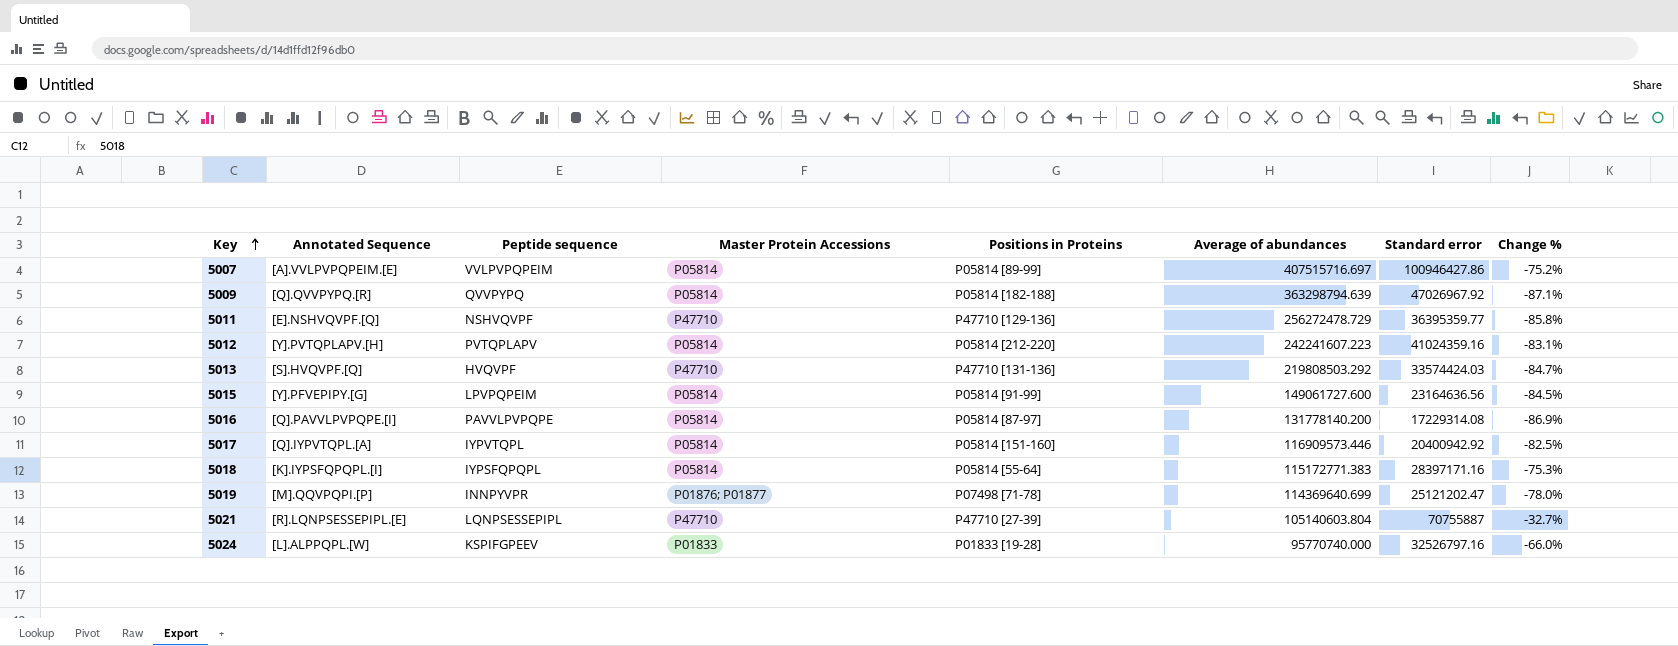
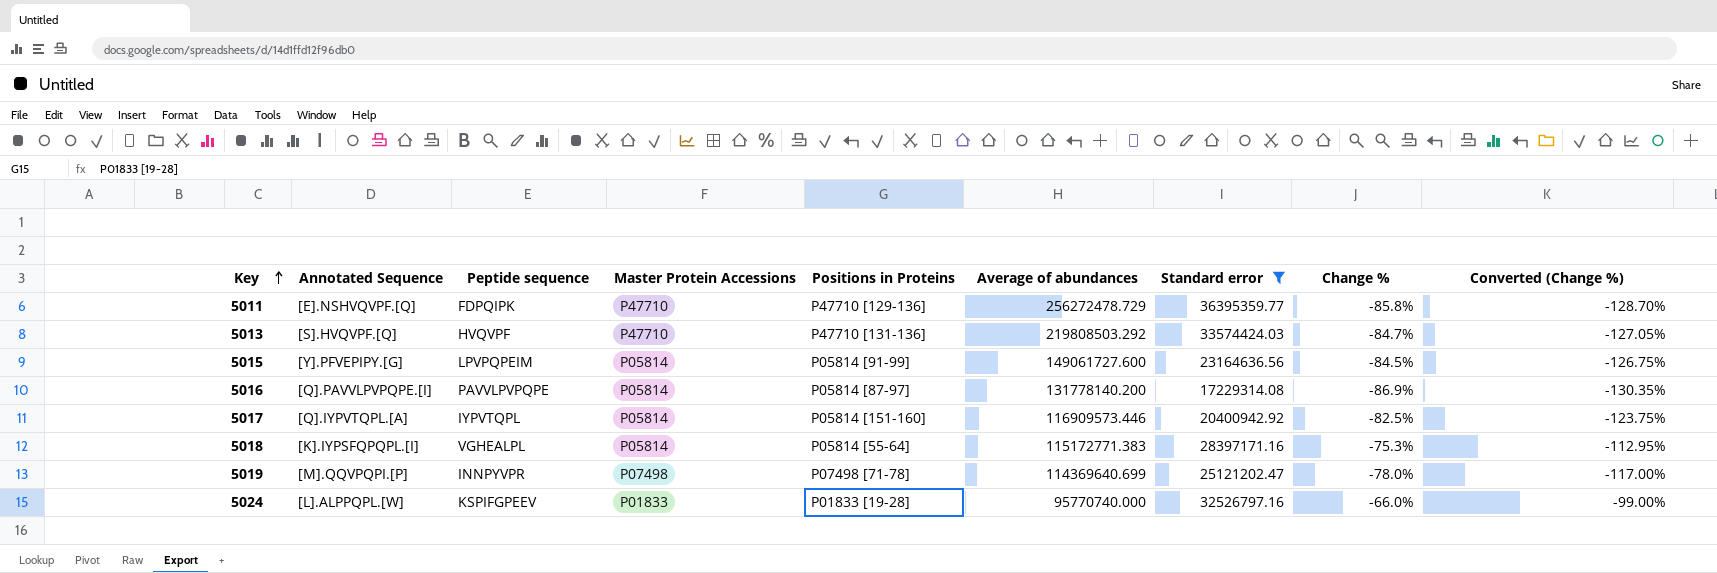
filter: none -> Standard error <= 36395359.77
column Converted (Change %) | formula: none -> [Change %] * 1.5
5011 | Peptide sequence: NSHVQVPF -> FDPQIPK
5018 | Peptide sequence: IYPSFQPQPL -> VGHEALPL
5019 | Master Protein Accessions: P01876; P01877 -> P07498

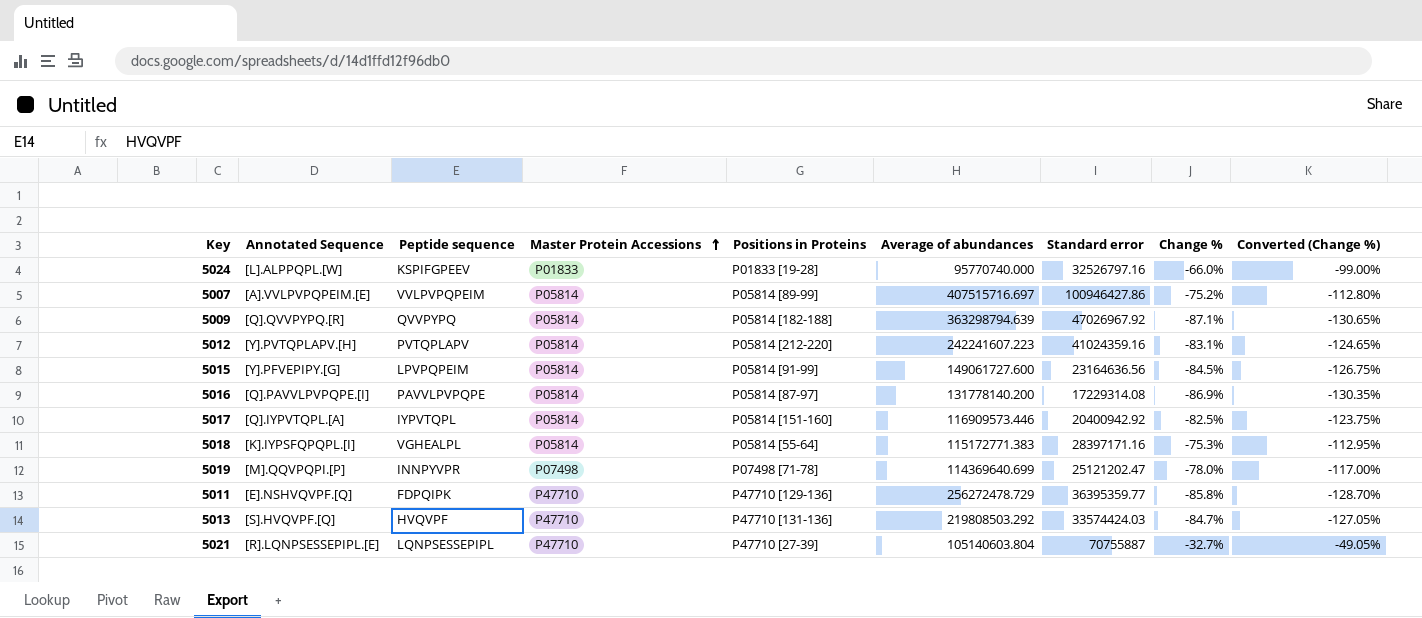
filter: Standard error <= 36395359.77 -> none
row order: Key ascending -> Master Protein Accessions ascending

